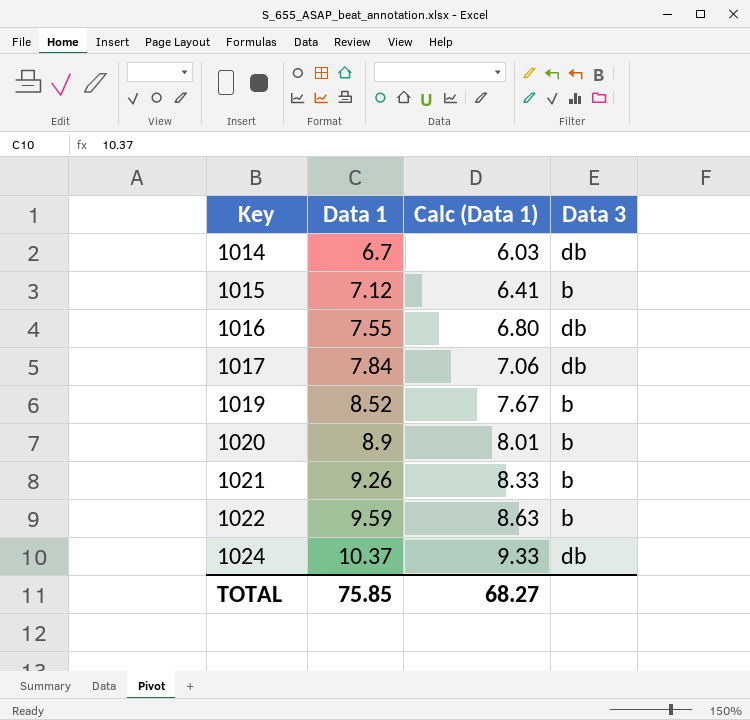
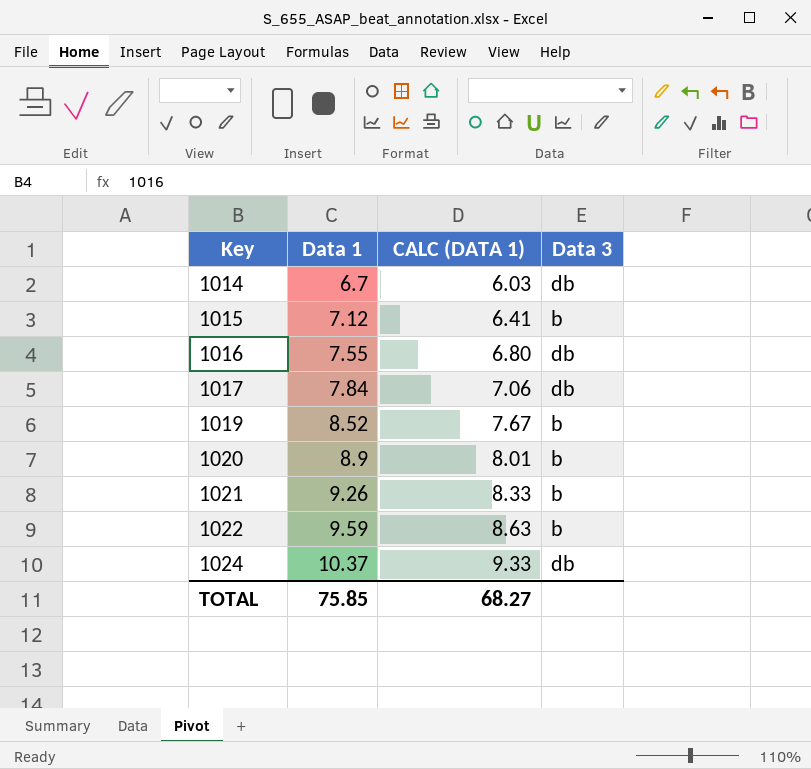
column name: Calc (Data 1) -> CALC (DATA 1)

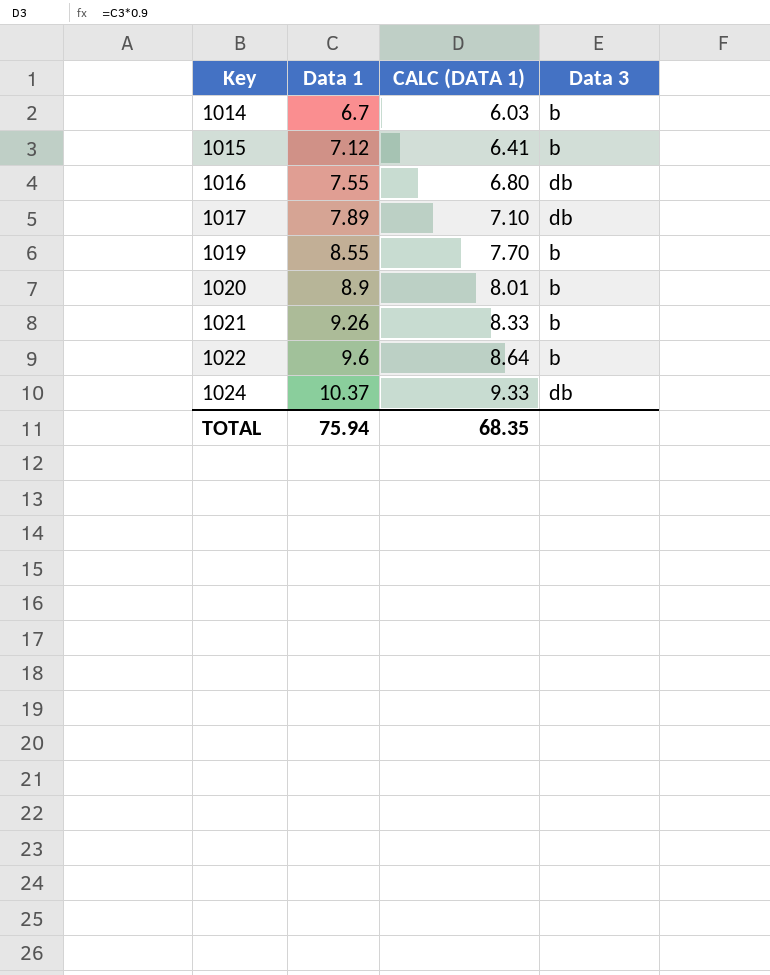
1014 | Data 3: db -> b
1017 | Data 1: 7.84 -> 7.89
1017 | CALC (DATA 1): 7.06 -> 7.10
1019 | Data 1: 8.52 -> 8.55
1019 | CALC (DATA 1): 7.67 -> 7.70
1022 | Data 1: 9.59 -> 9.6
1022 | CALC (DATA 1): 8.63 -> 8.64
TOTAL | Data 1: 75.85 -> 75.94
TOTAL | CALC (DATA 1): 68.27 -> 68.35

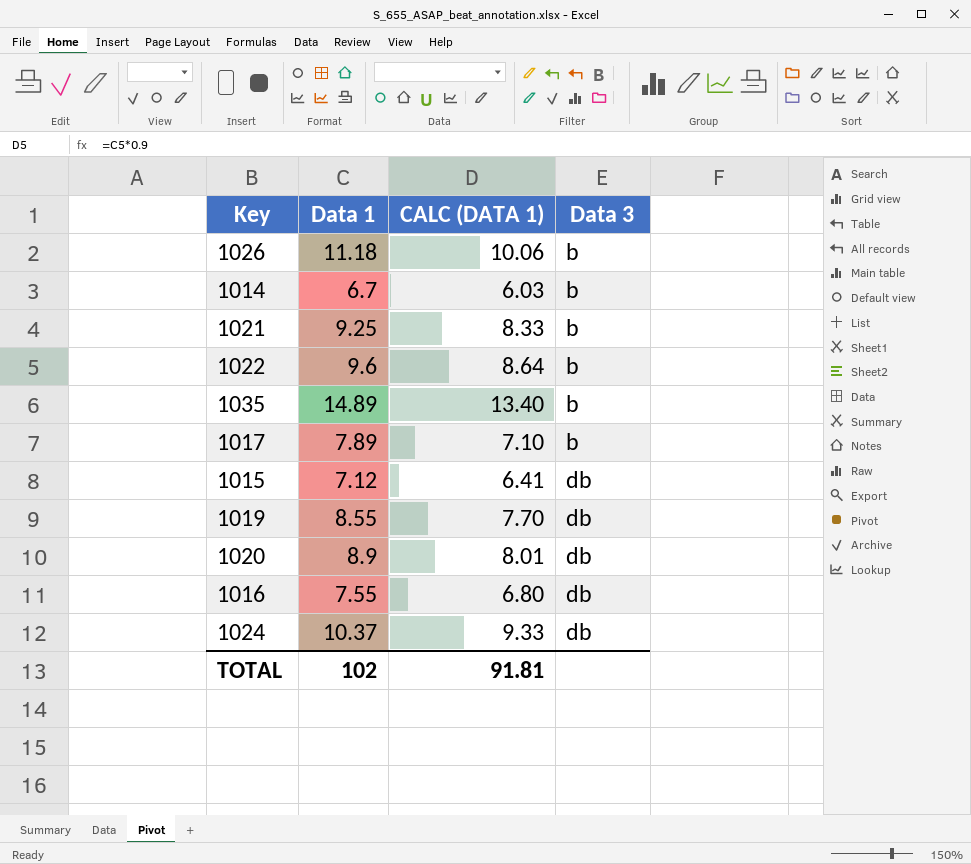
row order: Key ascending -> Data 3 ascending
row 1026: none -> 11.18 | 10.06 | b
1021 | Data 1: 9.26 -> 9.25
row 1035: none -> 14.89 | 13.40 | b
1017 | Data 3: db -> b
1015 | Data 3: b -> db
1019 | Data 3: b -> db
1020 | Data 3: b -> db
TOTAL | Data 1: 75.94 -> 102
TOTAL | CALC (DATA 1): 68.35 -> 91.81

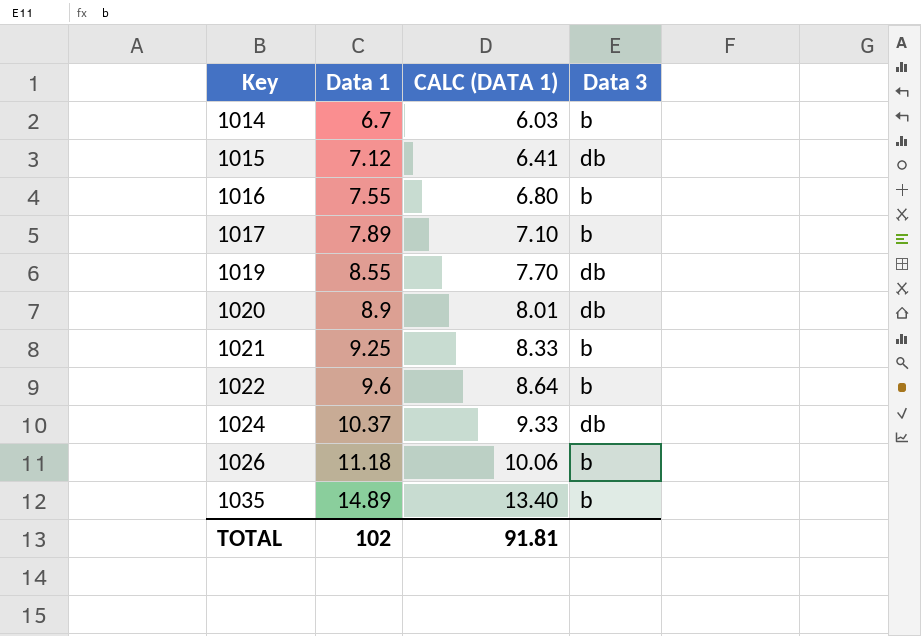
row order: Data 3 ascending -> Key ascending
1016 | Data 3: db -> b

